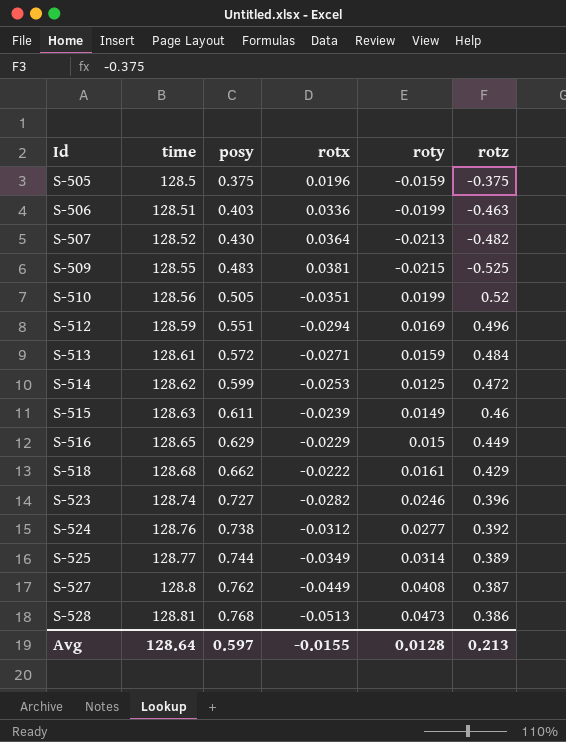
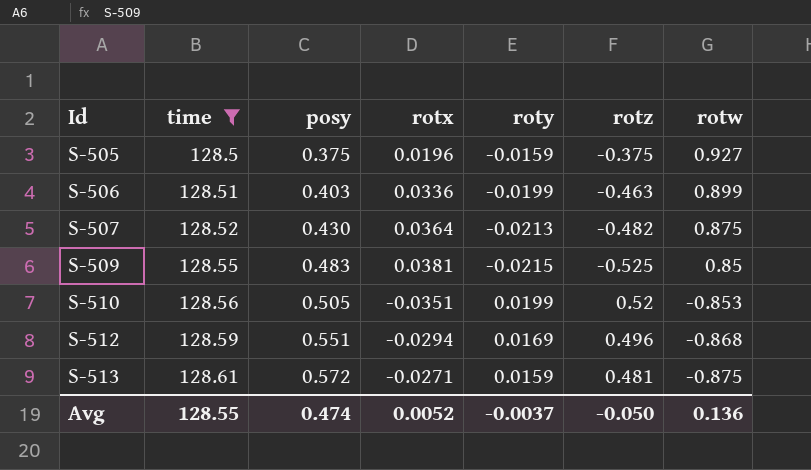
filter: none -> time <= 128.61
column rotw | position: none -> 7
S-513 | rotz: 0.484 -> 0.481
Avg | time: 128.64 -> 128.55
Avg | posy: 0.597 -> 0.474
Avg | rotx: -0.0155 -> 0.0052
Avg | roty: 0.0128 -> -0.0037
Avg | rotz: 0.213 -> -0.050

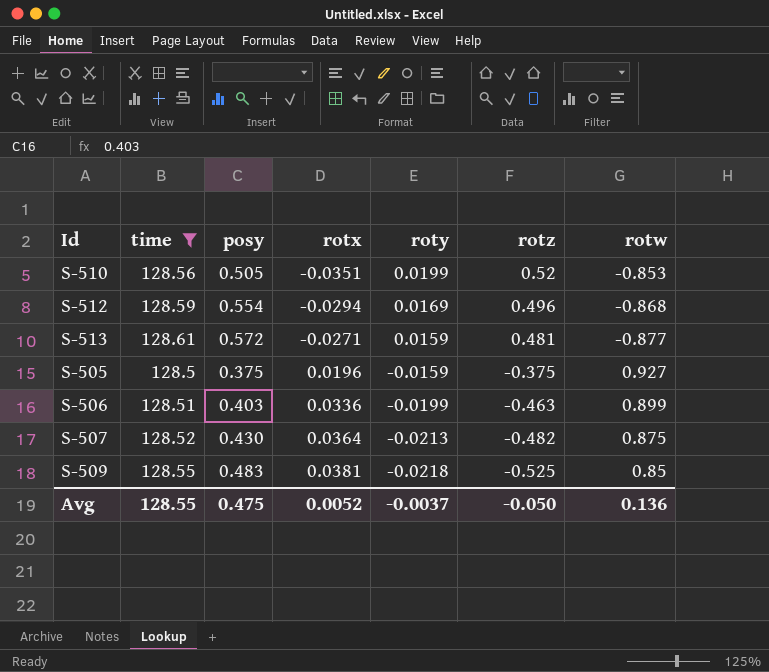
row order: Id ascending -> rotx ascending
S-512 | posy: 0.551 -> 0.554
S-513 | rotw: -0.875 -> -0.877
S-509 | roty: -0.0215 -> -0.0218
Avg | posy: 0.474 -> 0.475

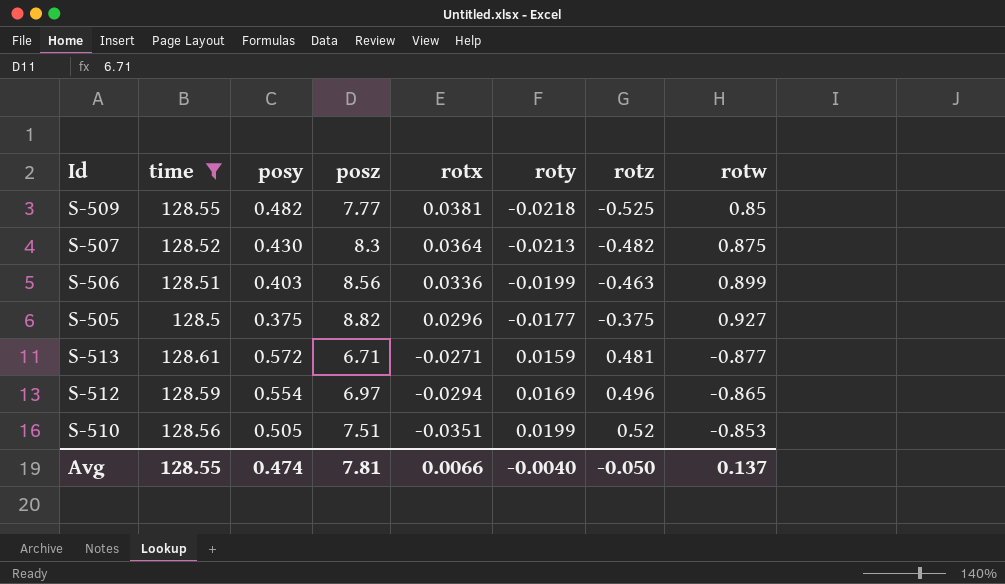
row order: rotx ascending -> rotx descending
column posz | position: none -> 4
S-509 | posy: 0.483 -> 0.482
S-505 | rotx: 0.0196 -> 0.0296
S-505 | roty: -0.0159 -> -0.0177
S-512 | rotw: -0.868 -> -0.865
Avg | posy: 0.475 -> 0.474
Avg | rotx: 0.0052 -> 0.0066
Avg | roty: -0.0037 -> -0.0040
Avg | rotw: 0.136 -> 0.137

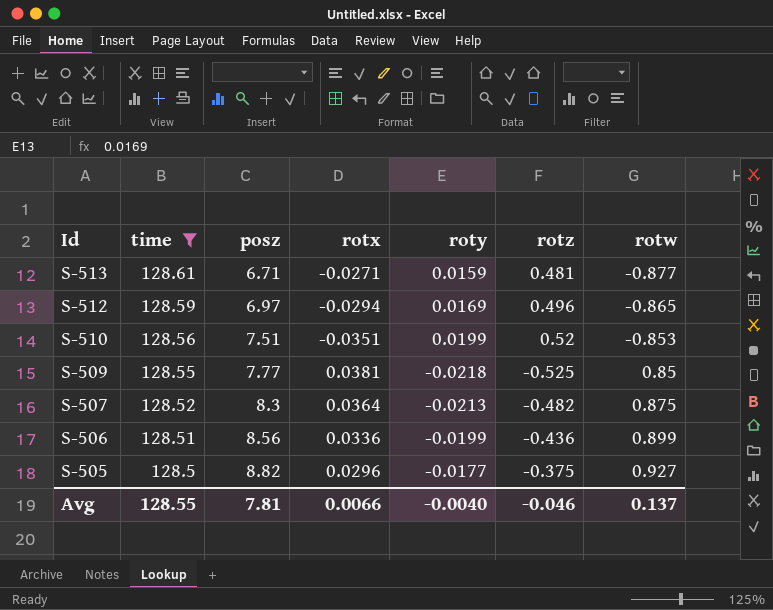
row order: rotx descending -> Id descending
column posy | position: 3 -> none
S-506 | rotz: -0.463 -> -0.436
Avg | rotz: -0.050 -> -0.046

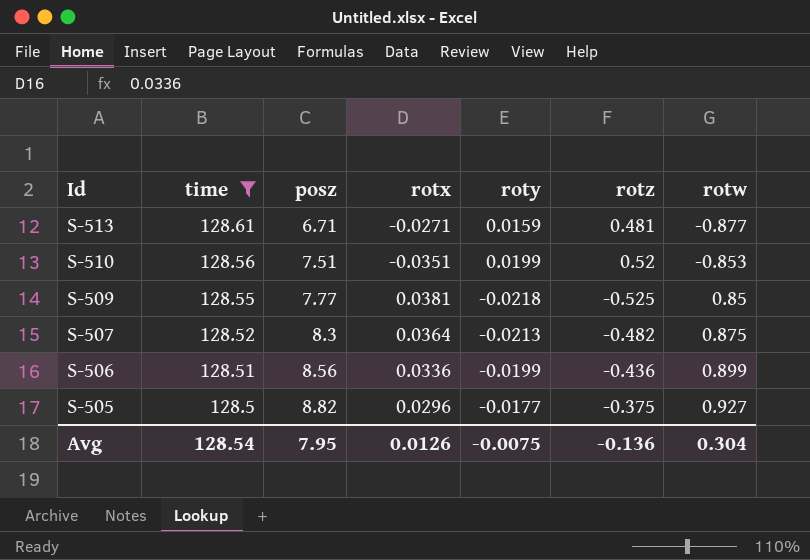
row S-512: 128.59 | 6.97 | -0.0294 | 0.0169 | 0.496 | -0.865 -> none
Avg | time: 128.55 -> 128.54
Avg | posz: 7.81 -> 7.95
Avg | rotx: 0.0066 -> 0.0126
Avg | roty: -0.0040 -> -0.0075
Avg | rotz: -0.046 -> -0.136
Avg | rotw: 0.137 -> 0.304

